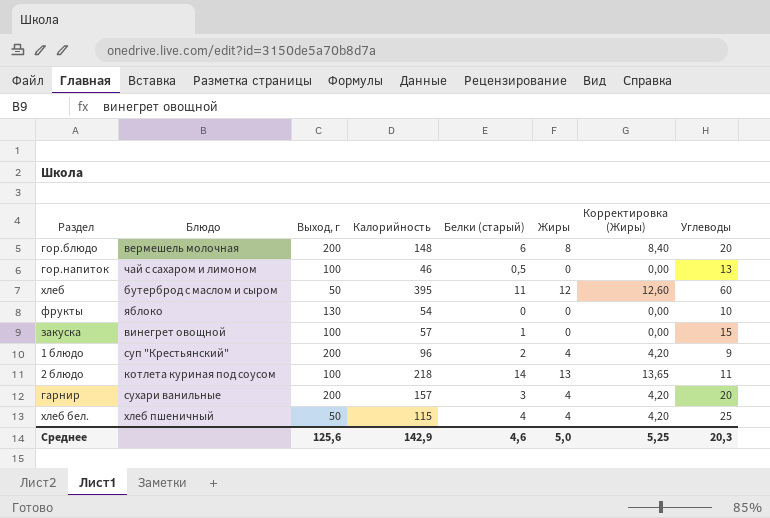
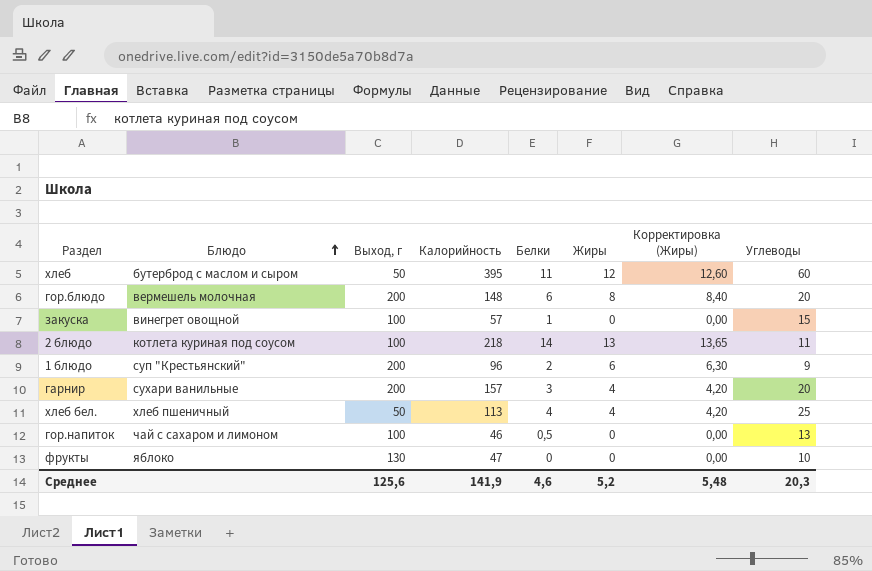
row order: none -> Блюдо ascending
column name: Белки (старый) -> Белки
1 блюдо | Жиры: 4 -> 6
1 блюдо | Корректировка (Жиры): 4,20 -> 6,30
хлеб бел. | Калорийность: 115 -> 113
фрукты | Калорийность: 54 -> 47
Среднее | Калорийность: 142,9 -> 141,9
Среднее | Жиры: 5,0 -> 5,2
Среднее | Корректировка (Жиры): 5,25 -> 5,48

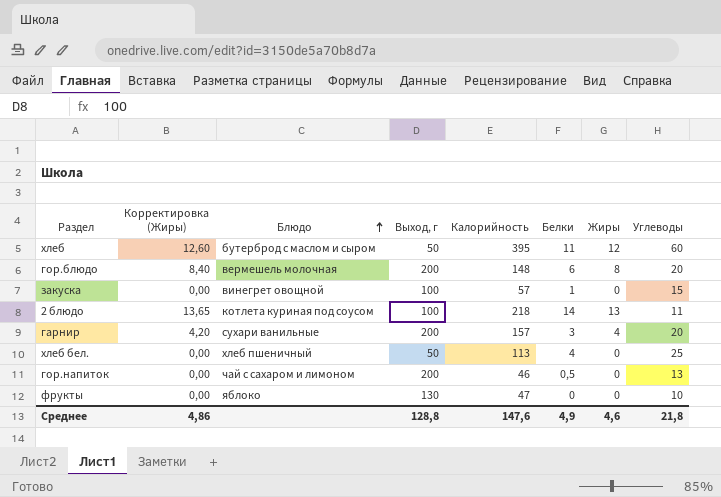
column Корректировка (Жиры) | position: 7 -> 2
row 1 блюдо: суп "Крестьянский" | 200 | 96 | 2 | 6 | 6,30 | 9 -> none
хлеб бел. | Корректировка (Жиры): 4,20 -> 0,00
хлеб бел. | Жиры: 4 -> 0
гор.напиток | Выход, г: 100 -> 200
Среднее | Корректировка (Жиры): 5,48 -> 4,86
Среднее | Выход, г: 125,6 -> 128,8
Среднее | Калорийность: 141,9 -> 147,6
Среднее | Белки: 4,6 -> 4,9
Среднее | Жиры: 5,2 -> 4,6
Среднее | Углеводы: 20,3 -> 21,8

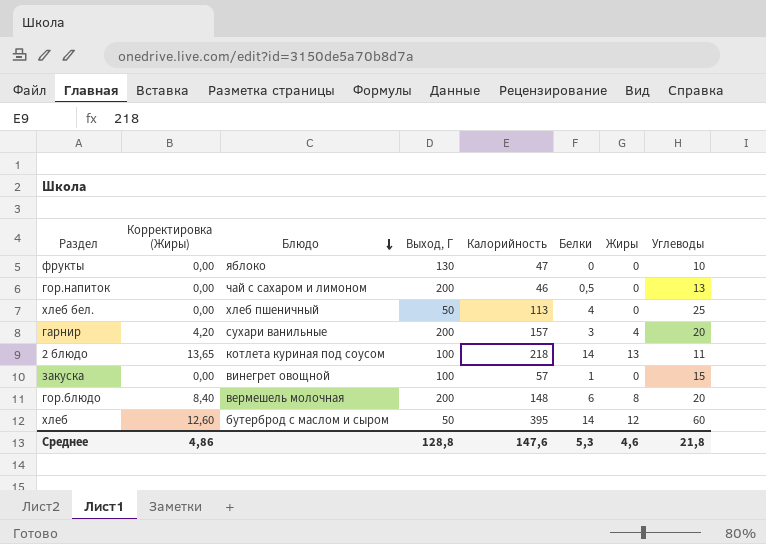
row order: Блюдо ascending -> Блюдо descending
column name: Выход, г -> Выход, Г
хлеб | Белки: 11 -> 14
Среднее | Белки: 4,9 -> 5,3

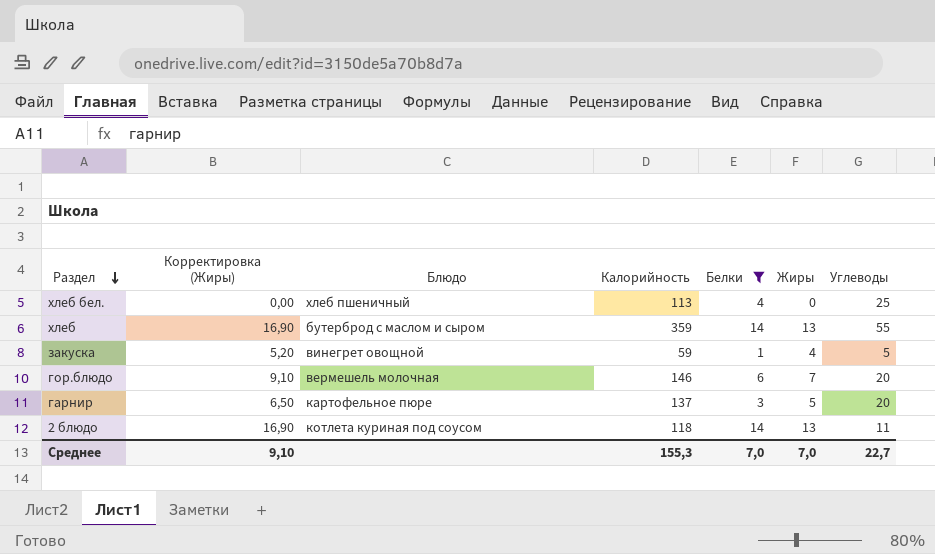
filter: none -> Белки >= 1
row order: Блюдо descending -> Раздел descending
column Выход, Г | position: 4 -> none
column Корректировка (Жиры) | formula: [Жиры] * 1,05 -> [Жиры] * 1,3
хлеб | Калорийность: 395 -> 359
хлеб | Жиры: 12 -> 13
хлеб | Углеводы: 60 -> 55
закуска | Калорийность: 57 -> 59
закуска | Жиры: 0 -> 4
закуска | Углеводы: 15 -> 5
гор.блюдо | Калорийность: 148 -> 146
гор.блюдо | Жиры: 8 -> 7
гарнир | Блюдо: сухари ванильные -> картофельное пюре
гарнир | Калорийность: 157 -> 137
гарнир | Жиры: 4 -> 5
2 блюдо | Калорийность: 218 -> 118
Среднее | Корректировка (Жиры): 4,86 -> 9,10
Среднее | Калорийность: 147,6 -> 155,3
Среднее | Белки: 5,3 -> 7,0
Среднее | Жиры: 4,6 -> 7,0
Среднее | Углеводы: 21,8 -> 22,7

